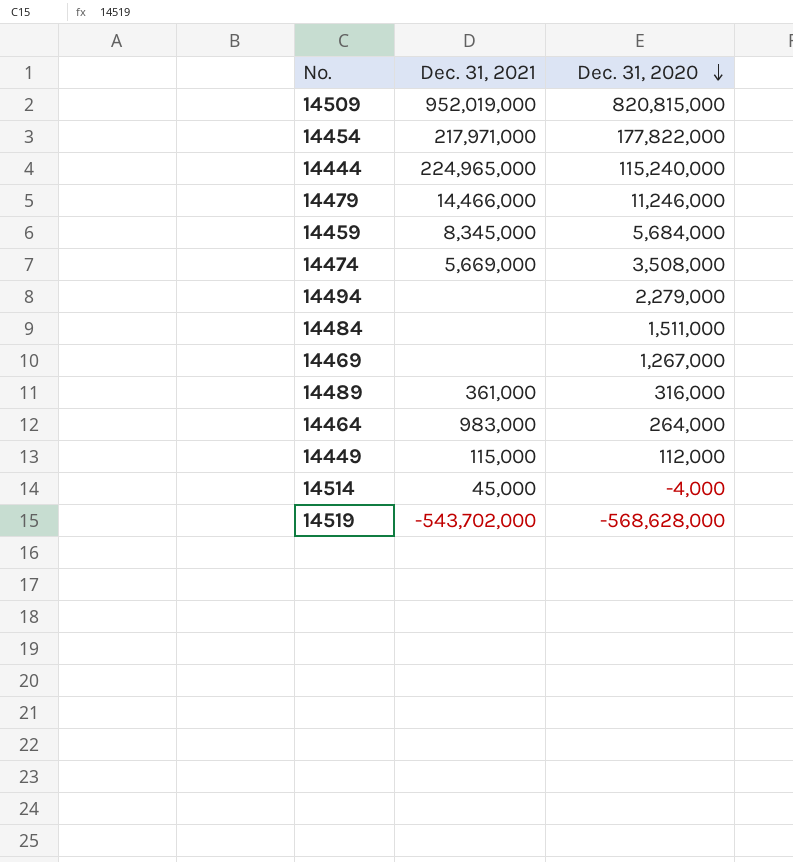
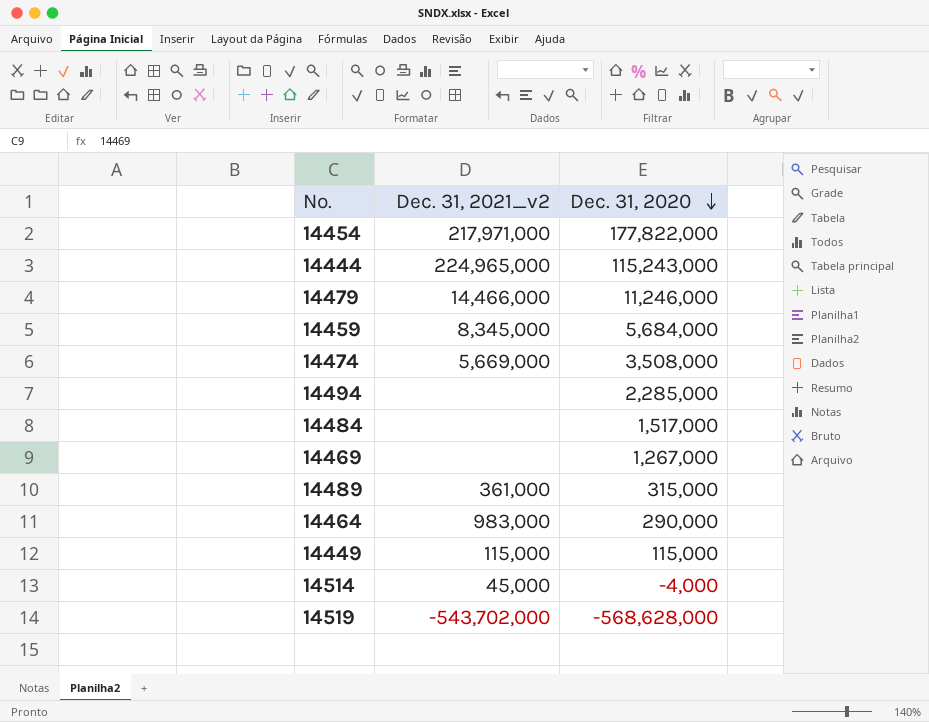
column name: Dec. 31, 2021 -> Dec. 31, 2021_v2
row 14509: 952,019,000 | 820,815,000 -> none
14444 | Dec. 31, 2020: 115,240,000 -> 115,243,000
14494 | Dec. 31, 2020: 2,279,000 -> 2,285,000
14484 | Dec. 31, 2020: 1,511,000 -> 1,517,000
14489 | Dec. 31, 2020: 316,000 -> 315,000
14464 | Dec. 31, 2020: 264,000 -> 290,000
14449 | Dec. 31, 2020: 112,000 -> 115,000

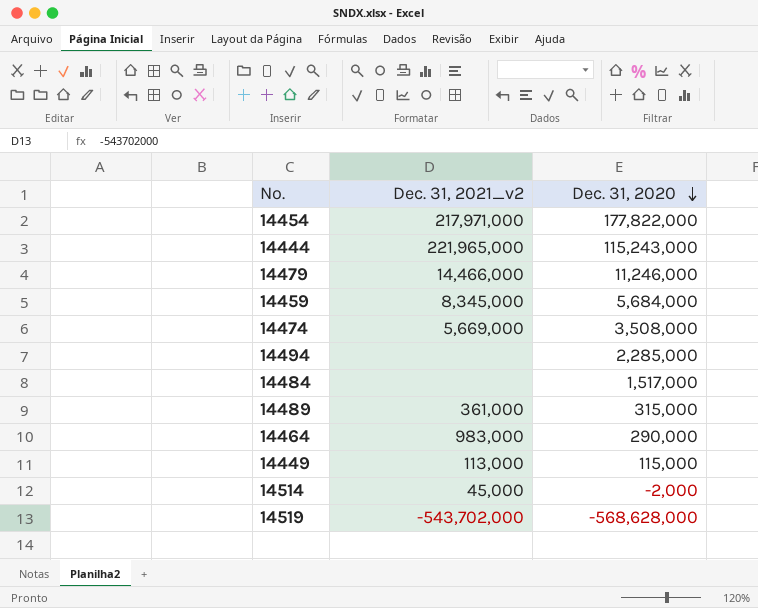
row 14469: none | 1,267,000 -> none
14444 | Dec. 31, 2021_v2: 224,965,000 -> 221,965,000
14449 | Dec. 31, 2021_v2: 115,000 -> 113,000
14514 | Dec. 31, 2020: -4,000 -> -2,000

